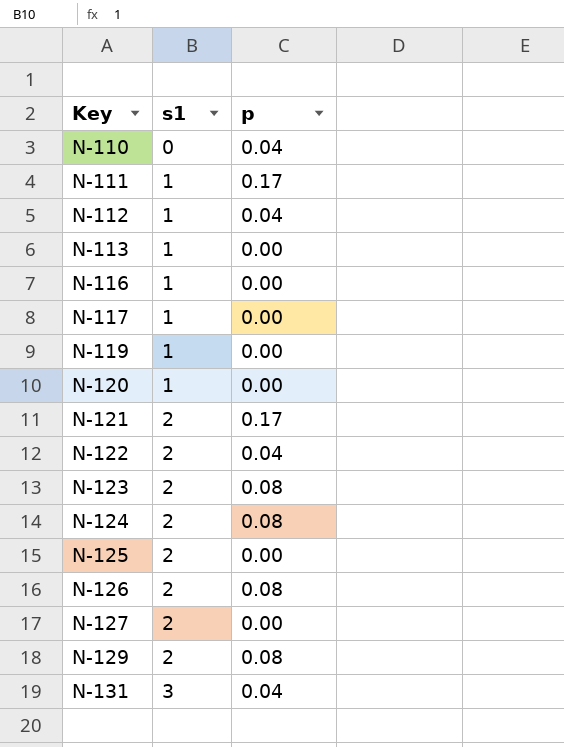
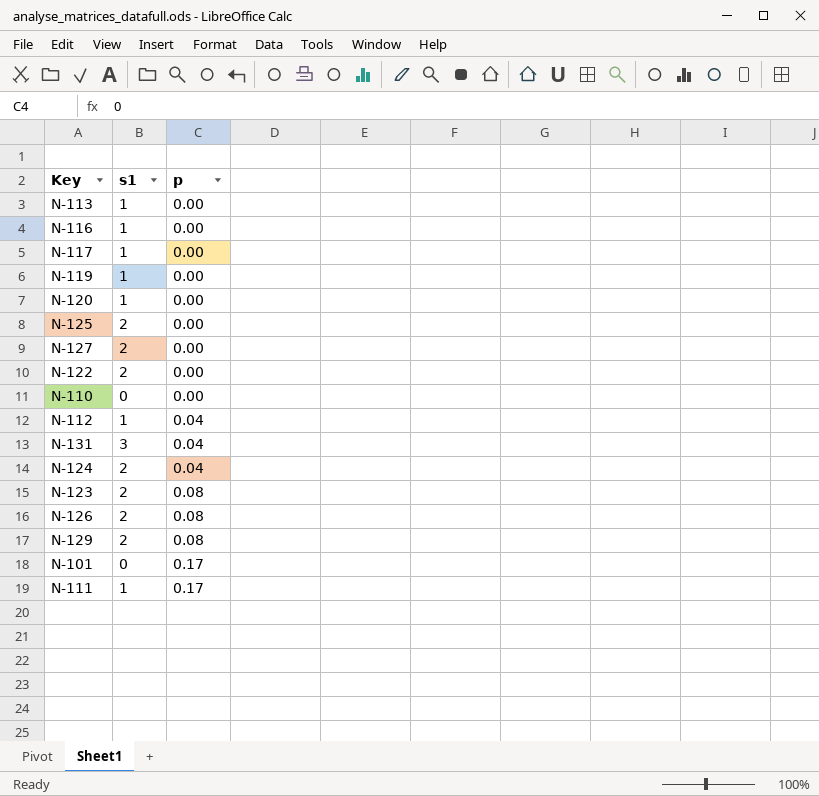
row order: Key ascending -> p ascending
row N-121: 2 | 0.17 -> none
N-122 | p: 0.04 -> 0.00
N-110 | p: 0.04 -> 0.00
N-124 | p: 0.08 -> 0.04
row N-101: none -> 0 | 0.17

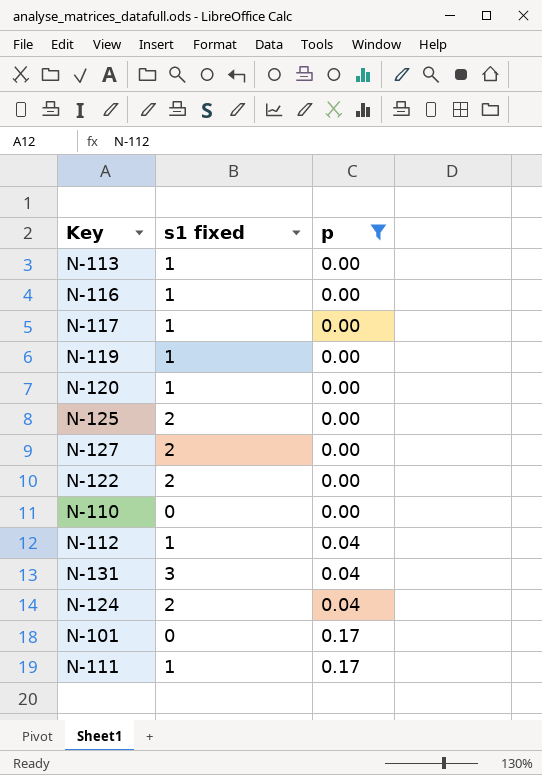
filter: none -> p != 0.08
column name: s1 -> s1 fixed

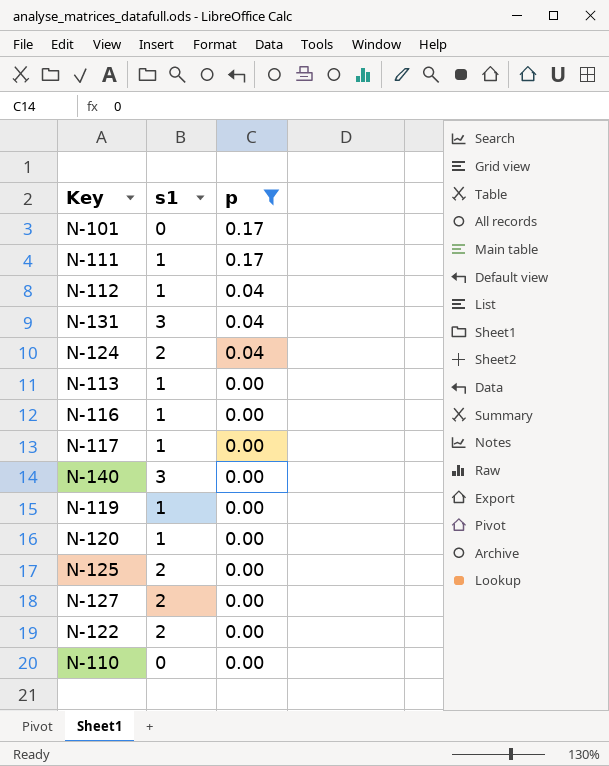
row order: p ascending -> p descending
column name: s1 fixed -> s1
row N-140: none -> 3 | 0.00

